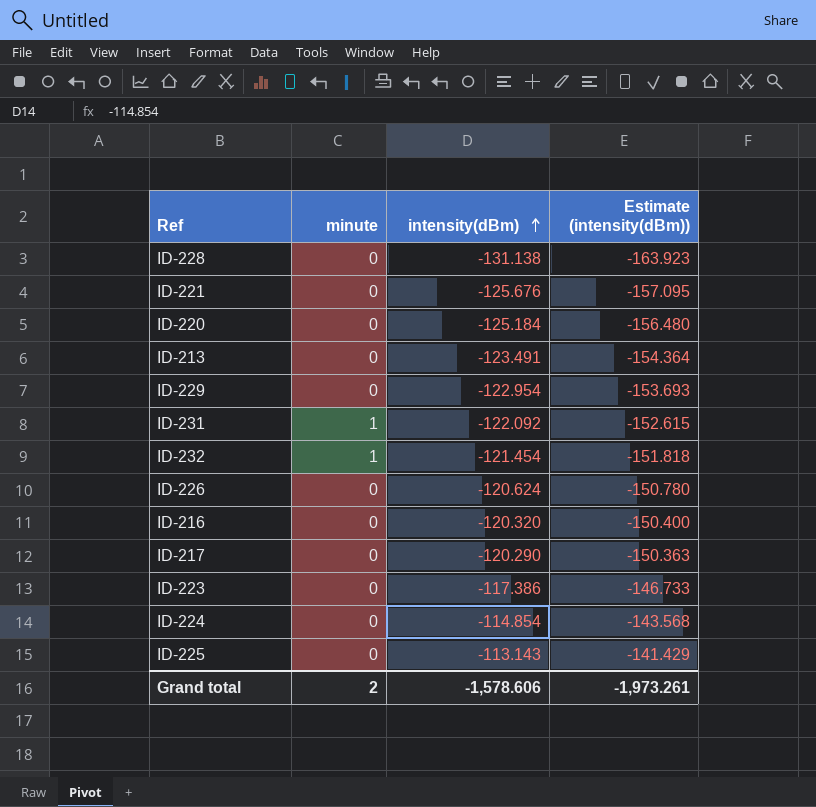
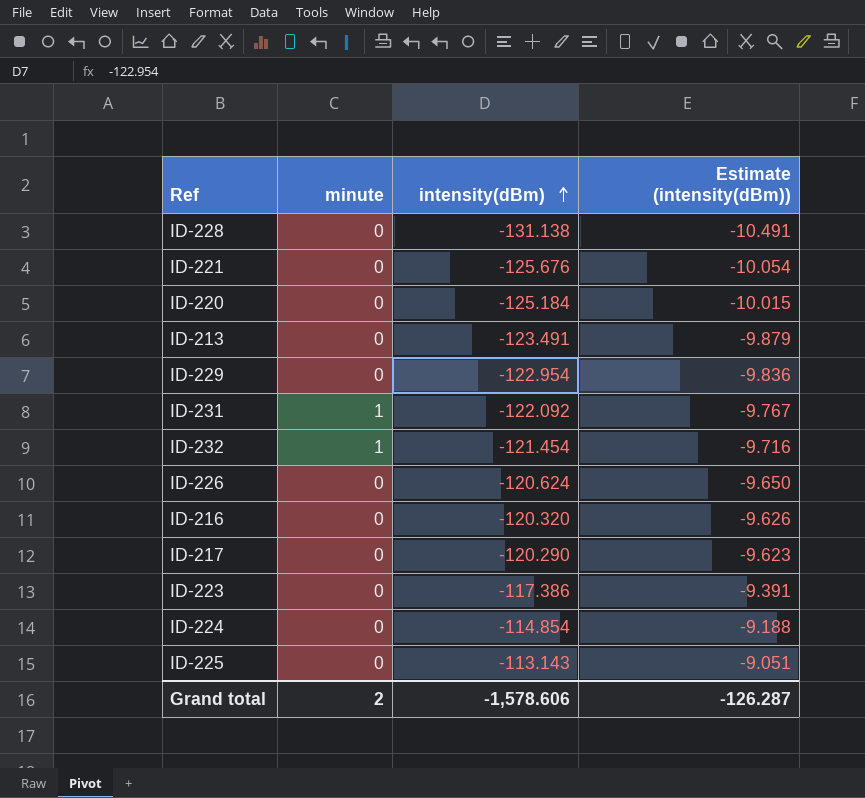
column Estimate (intensity(dBm)) | formula: [intensity(dBm)] * 1.25 -> [intensity(dBm)] * 0.08
Grand total | Estimate (intensity(dBm)): -1,973.261 -> -126.287

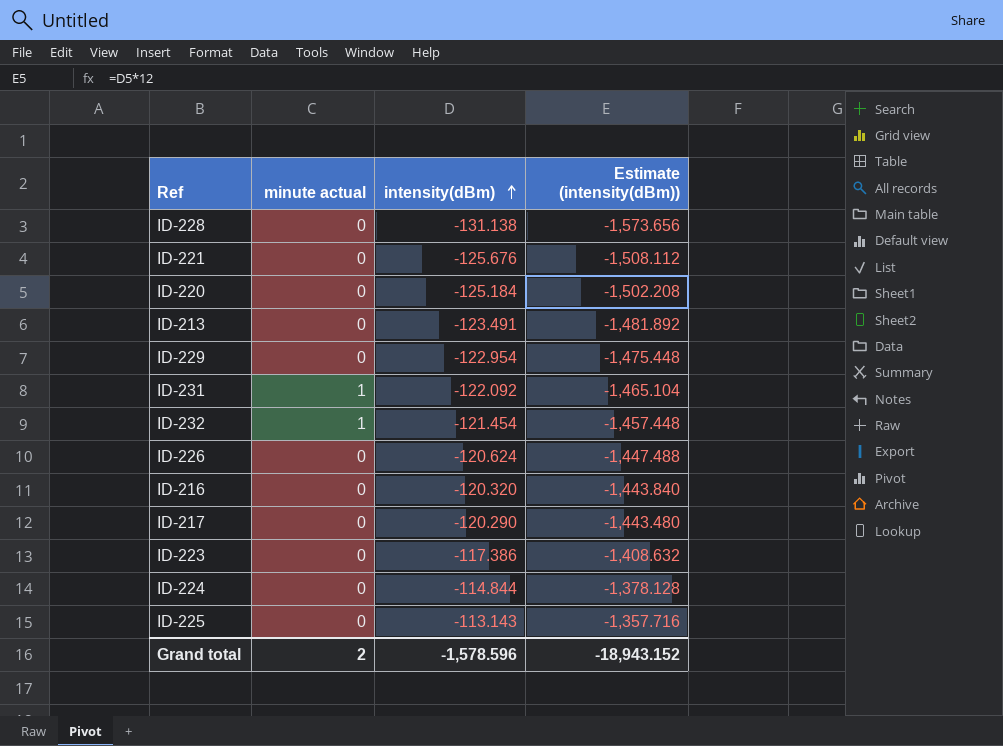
column name: minute -> minute actual
column Estimate (intensity(dBm)) | formula: [intensity(dBm)] * 0.08 -> [intensity(dBm)] * 12
ID-224 | intensity(dBm): -114.854 -> -114.844
Grand total | intensity(dBm): -1,578.606 -> -1,578.596
Grand total | Estimate (intensity(dBm)): -126.287 -> -18,943.152

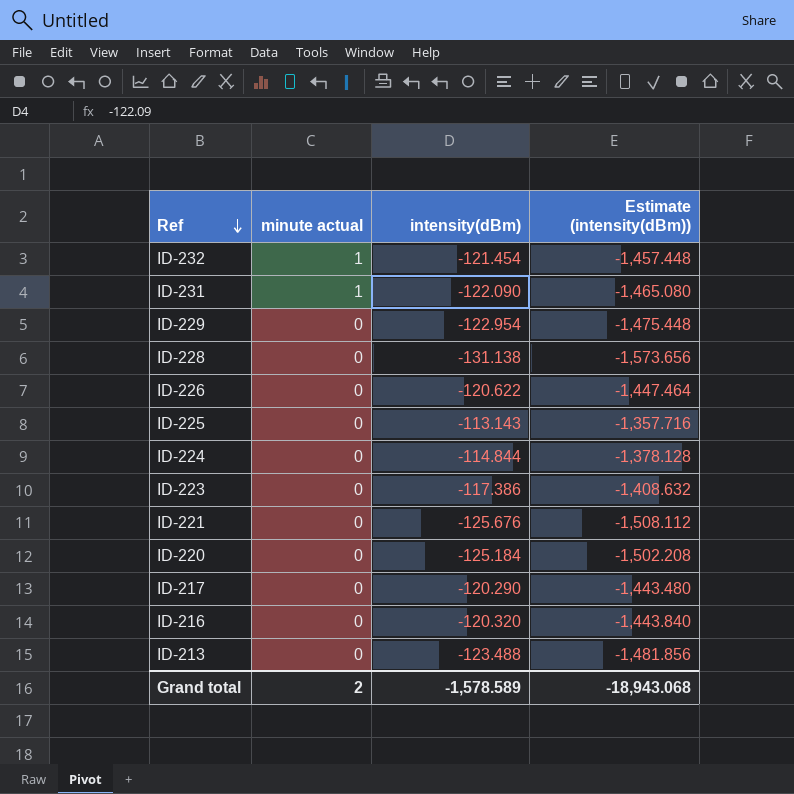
row order: intensity(dBm) ascending -> Ref descending
ID-231 | intensity(dBm): -122.092 -> -122.090
ID-231 | Estimate (intensity(dBm)): -1,465.104 -> -1,465.080
ID-226 | intensity(dBm): -120.624 -> -120.622
ID-226 | Estimate (intensity(dBm)): -1,447.488 -> -1,447.464
ID-213 | intensity(dBm): -123.491 -> -123.488
ID-213 | Estimate (intensity(dBm)): -1,481.892 -> -1,481.856
Grand total | intensity(dBm): -1,578.596 -> -1,578.589
Grand total | Estimate (intensity(dBm)): -18,943.152 -> -18,943.068

